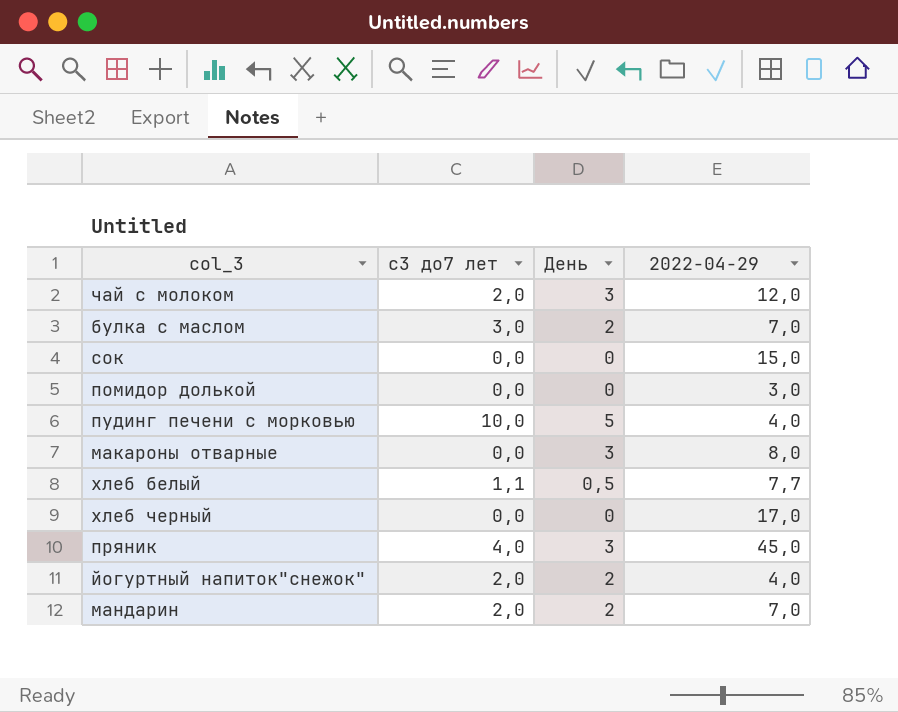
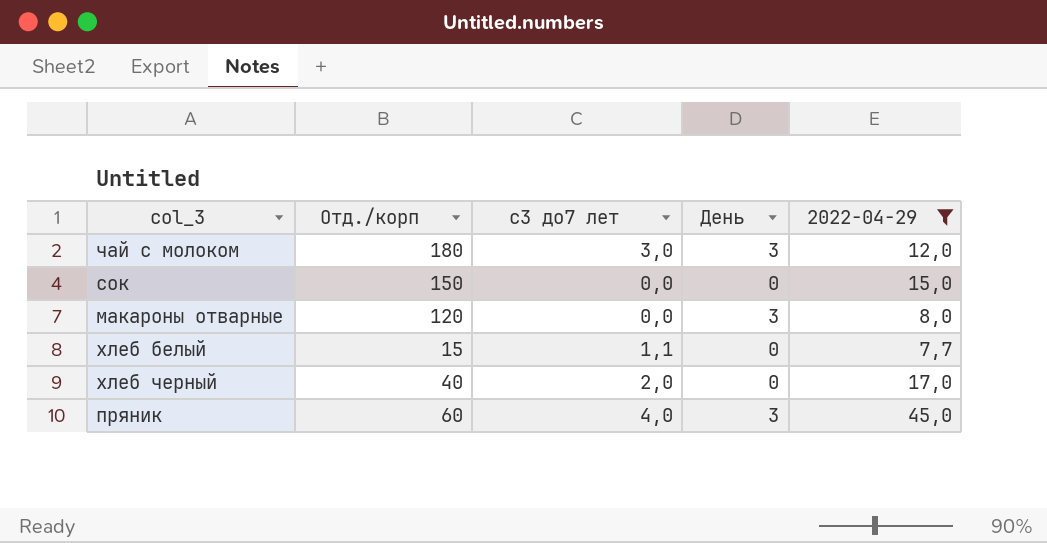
filter: none -> 2022-04-29 >= 7,7
column Отд./корп | position: none -> 2
чай с молоком | с3 до7 лет: 2,0 -> 3,0
хлеб белый | День: 0,5 -> 0
хлеб черный | с3 до7 лет: 0,0 -> 2,0

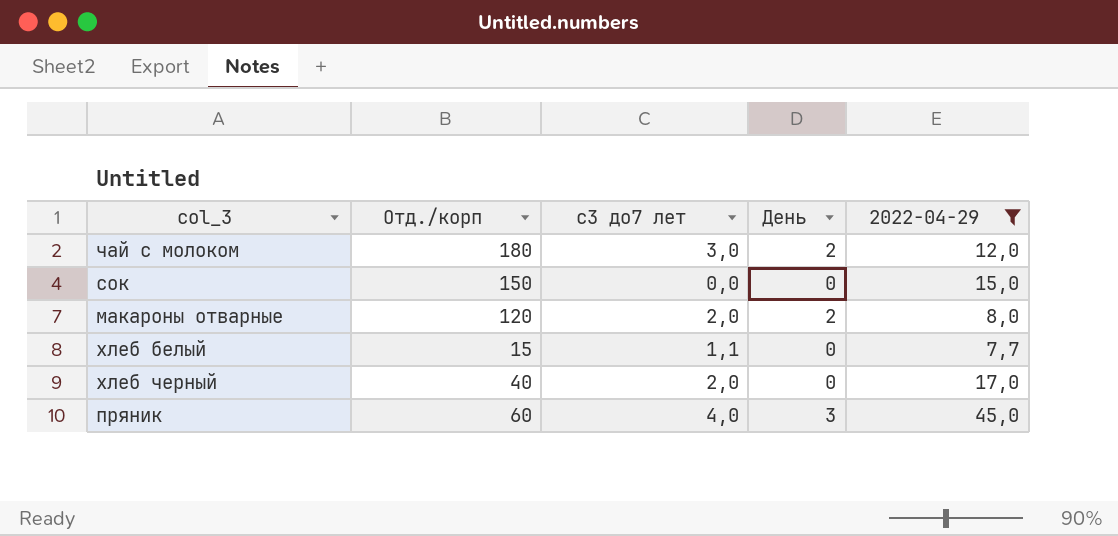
чай с молоком | День: 3 -> 2
макароны отварные | с3 до7 лет: 0,0 -> 2,0
макароны отварные | День: 3 -> 2

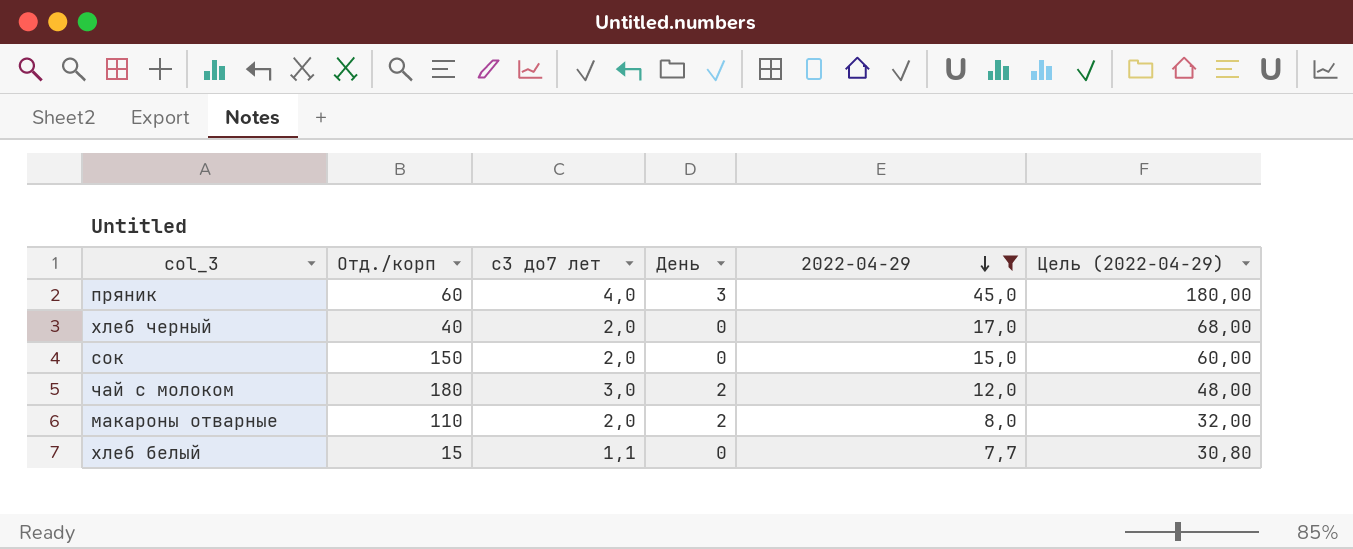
row order: none -> 2022-04-29 descending
column Цель (2022-04-29) | formula: none -> [2022-04-29] * 4
сок | с3 до7 лет: 0,0 -> 2,0
макароны отварные | Отд./корп: 120 -> 110

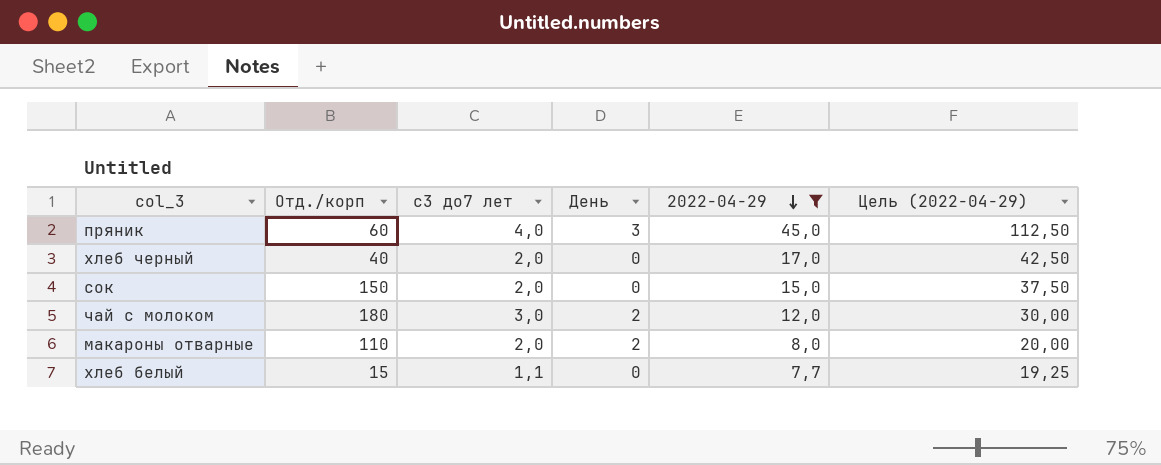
column Цель (2022-04-29) | formula: [2022-04-29] * 4 -> [2022-04-29] * 2,5

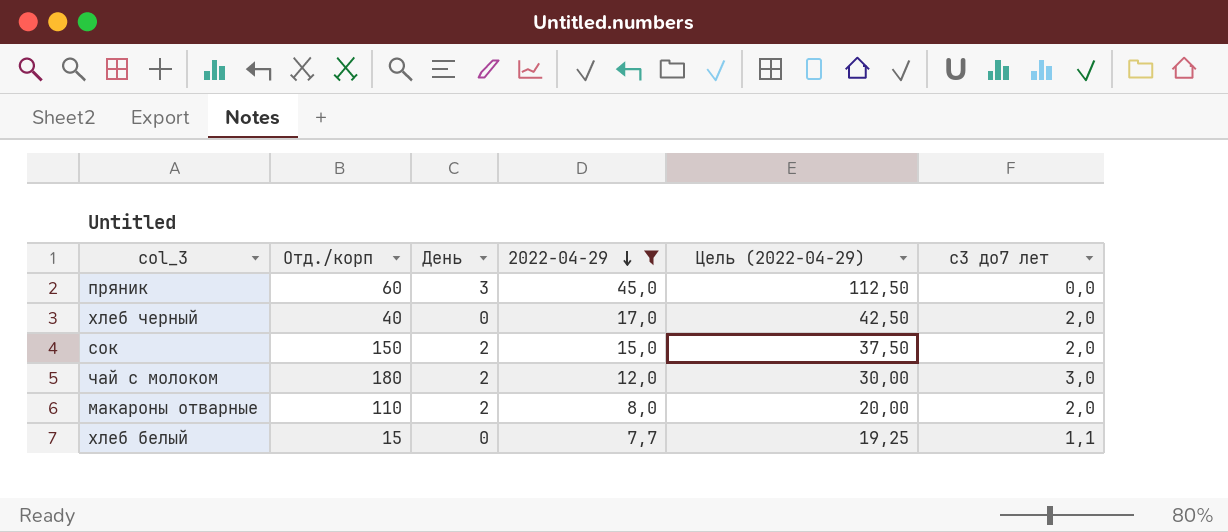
column с3 до7 лет | position: 3 -> 6
пряник | с3 до7 лет: 4,0 -> 0,0
сок | День: 0 -> 2

